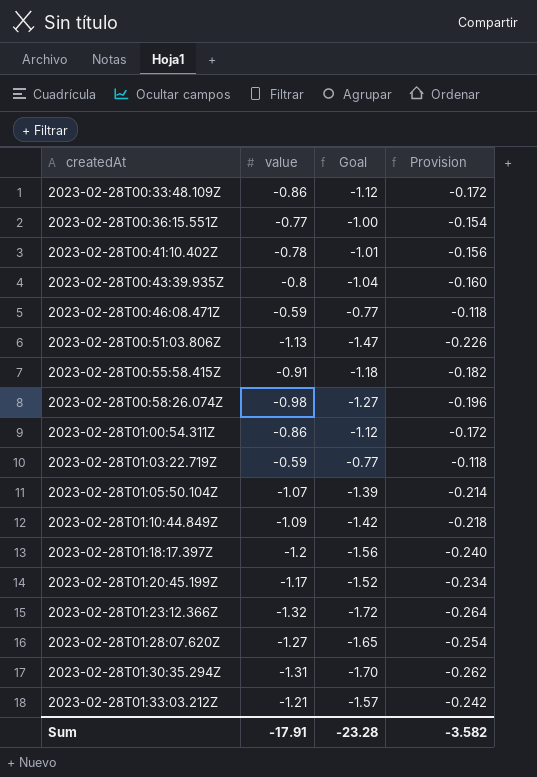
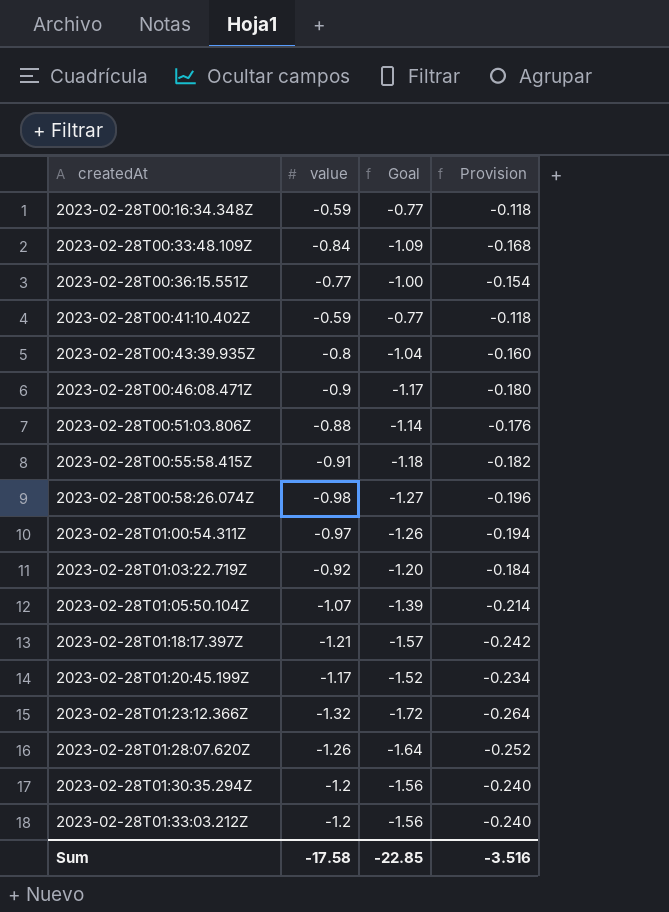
row 2023-02-28T01:10:44.849Z: -1.09 | -1.42 | -0.218 -> none
row 2023-02-28T00:16:34.348Z: none -> -0.59 | -0.77 | -0.118
2023-02-28T00:33:48.109Z | value: -0.86 -> -0.84
2023-02-28T00:33:48.109Z | Goal: -1.12 -> -1.09
2023-02-28T00:33:48.109Z | Provision: -0.172 -> -0.168
2023-02-28T00:41:10.402Z | value: -0.78 -> -0.59
2023-02-28T00:41:10.402Z | Goal: -1.01 -> -0.77
2023-02-28T00:41:10.402Z | Provision: -0.156 -> -0.118
2023-02-28T00:46:08.471Z | value: -0.59 -> -0.9
2023-02-28T00:46:08.471Z | Goal: -0.77 -> -1.17
2023-02-28T00:46:08.471Z | Provision: -0.118 -> -0.180
2023-02-28T00:51:03.806Z | value: -1.13 -> -0.88
2023-02-28T00:51:03.806Z | Goal: -1.47 -> -1.14
2023-02-28T00:51:03.806Z | Provision: -0.226 -> -0.176
2023-02-28T01:00:54.311Z | value: -0.86 -> -0.97
2023-02-28T01:00:54.311Z | Goal: -1.12 -> -1.26
2023-02-28T01:00:54.311Z | Provision: -0.172 -> -0.194
2023-02-28T01:03:22.719Z | value: -0.59 -> -0.92
2023-02-28T01:03:22.719Z | Goal: -0.77 -> -1.20
2023-02-28T01:03:22.719Z | Provision: -0.118 -> -0.184
2023-02-28T01:18:17.397Z | value: -1.2 -> -1.21
2023-02-28T01:18:17.397Z | Goal: -1.56 -> -1.57
2023-02-28T01:18:17.397Z | Provision: -0.240 -> -0.242
2023-02-28T01:28:07.620Z | value: -1.27 -> -1.26
2023-02-28T01:28:07.620Z | Goal: -1.65 -> -1.64
2023-02-28T01:28:07.620Z | Provision: -0.254 -> -0.252
2023-02-28T01:30:35.294Z | value: -1.31 -> -1.2
2023-02-28T01:30:35.294Z | Goal: -1.70 -> -1.56
2023-02-28T01:30:35.294Z | Provision: -0.262 -> -0.240
2023-02-28T01:33:03.212Z | value: -1.21 -> -1.2
2023-02-28T01:33:03.212Z | Goal: -1.57 -> -1.56
2023-02-28T01:33:03.212Z | Provision: -0.242 -> -0.240
Sum | value: -17.91 -> -17.58
Sum | Goal: -23.28 -> -22.85
Sum | Provision: -3.582 -> -3.516

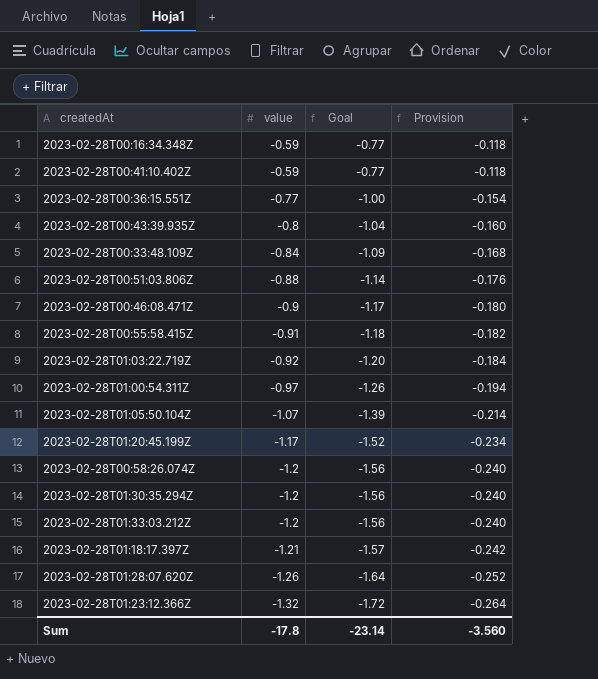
row order: createdAt ascending -> value descending
2023-02-28T00:58:26.074Z | value: -0.98 -> -1.2
2023-02-28T00:58:26.074Z | Goal: -1.27 -> -1.56
2023-02-28T00:58:26.074Z | Provision: -0.196 -> -0.240
Sum | value: -17.58 -> -17.8
Sum | Goal: -22.85 -> -23.14
Sum | Provision: -3.516 -> -3.560

